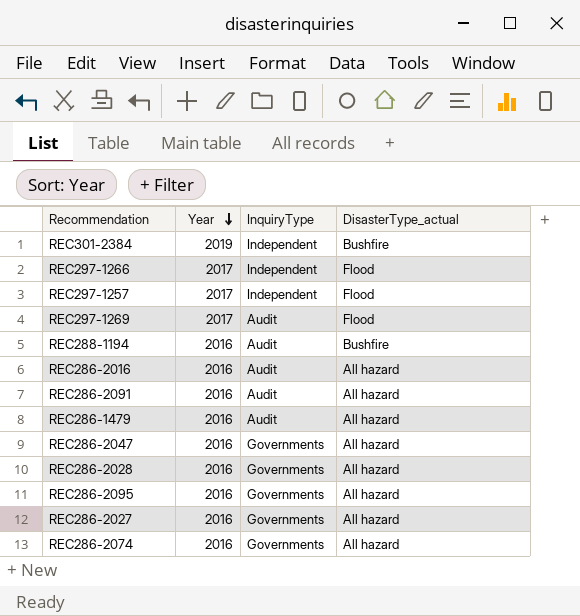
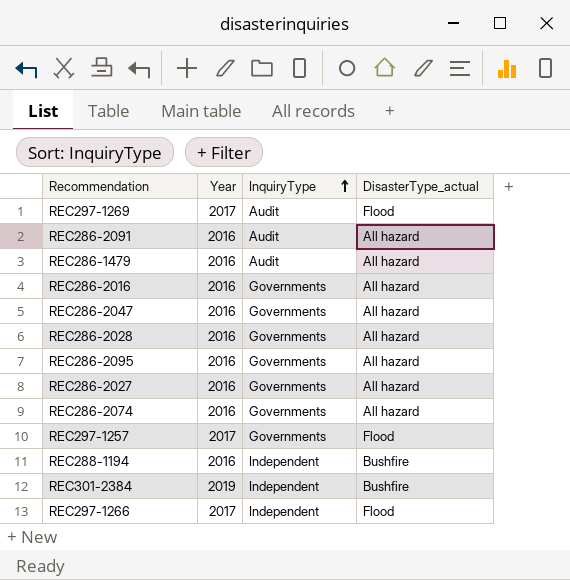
row order: Year descending -> InquiryType ascending
REC286-2016 | InquiryType: Audit -> Governments
REC297-1257 | InquiryType: Independent -> Governments
REC288-1194 | InquiryType: Audit -> Independent

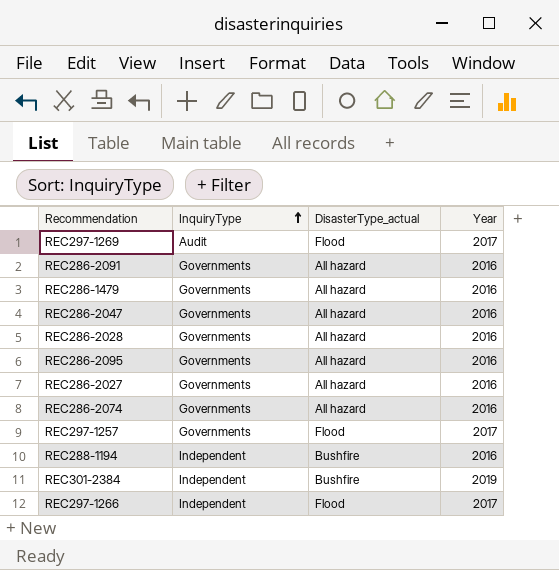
column Year | position: 2 -> 4
row REC286-2016: 2016 | Governments | All hazard -> none
REC286-2091 | InquiryType: Audit -> Governments
REC286-1479 | InquiryType: Audit -> Governments

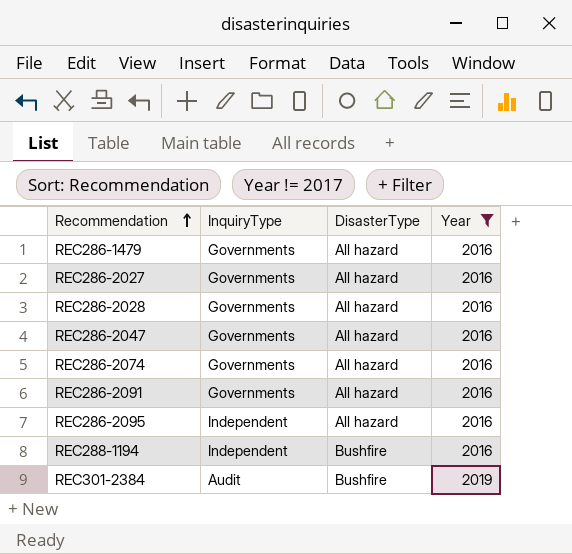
filter: none -> Year != 2017
row order: InquiryType ascending -> Recommendation ascending
column name: DisasterType_actual -> DisasterType
REC286-2095 | InquiryType: Governments -> Independent
REC301-2384 | InquiryType: Independent -> Audit

